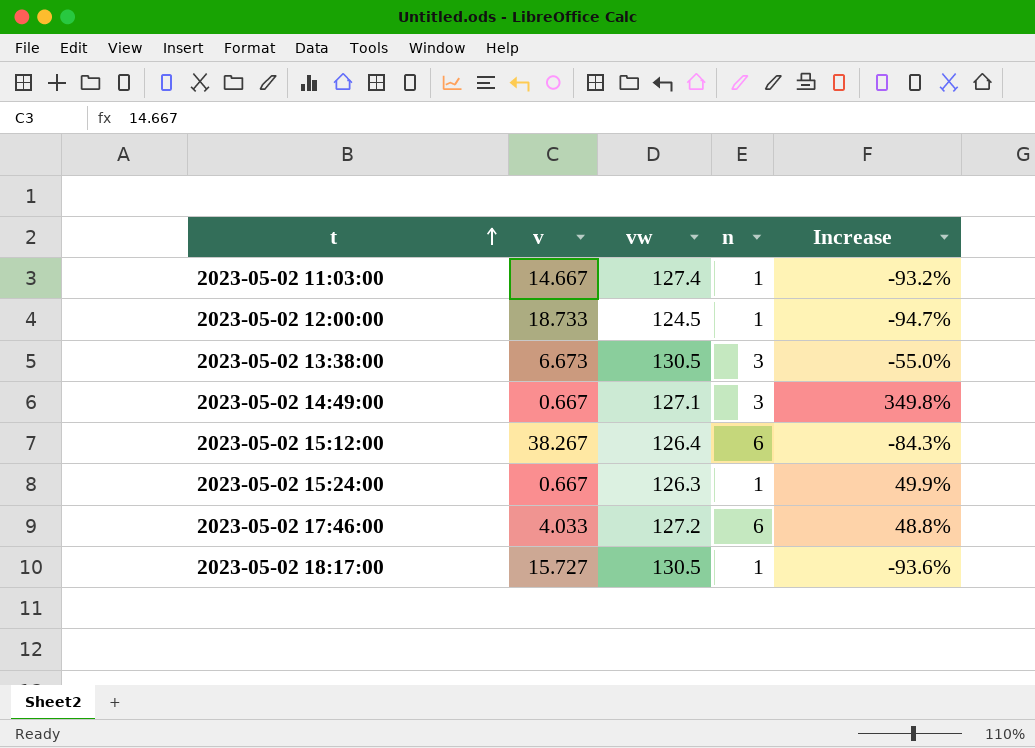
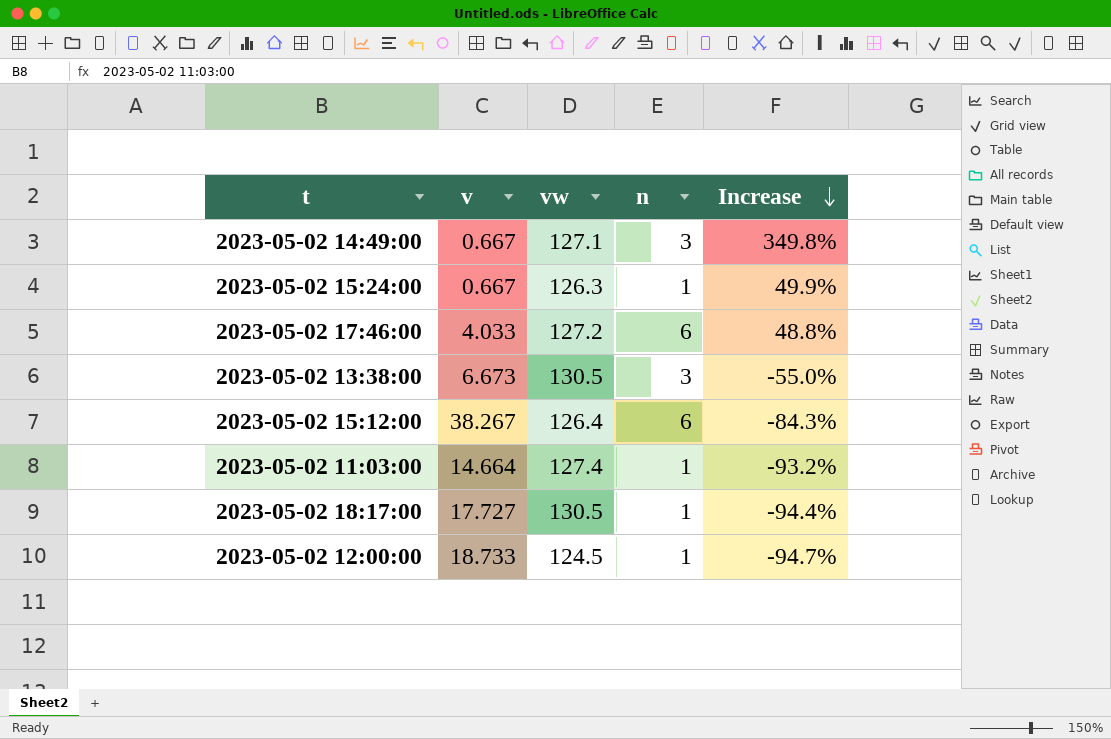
row order: t ascending -> Increase descending
2023-05-02 11:03:00 | v: 14.667 -> 14.664
2023-05-02 18:17:00 | v: 15.727 -> 17.727
2023-05-02 18:17:00 | Increase: -93.6% -> -94.4%

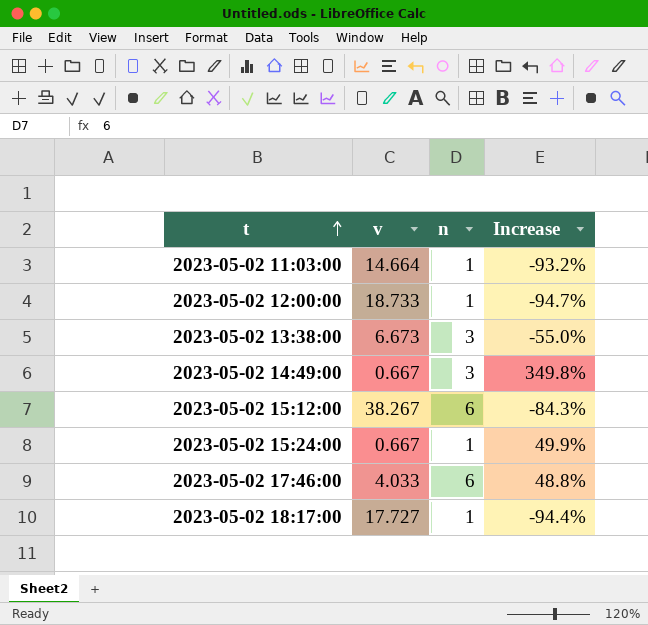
row order: Increase descending -> t ascending
column vw | position: 3 -> none

